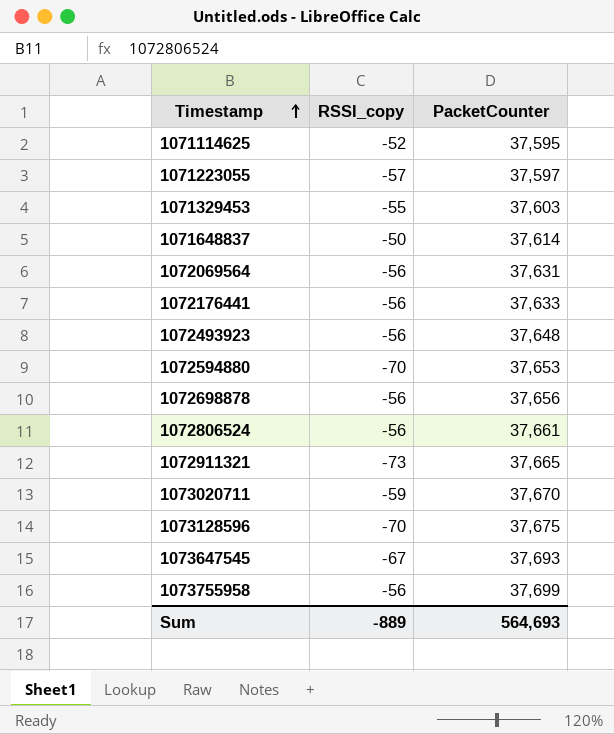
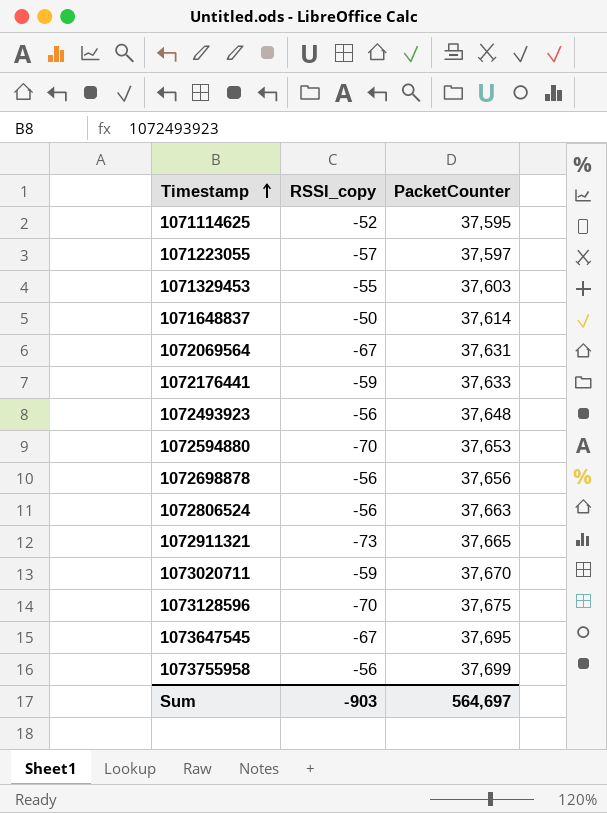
1072069564 | RSSI_copy: -56 -> -67
1072176441 | RSSI_copy: -56 -> -59
1072806524 | PacketCounter: 37,661 -> 37,663
1073647545 | PacketCounter: 37,693 -> 37,695
Sum | RSSI_copy: -889 -> -903
Sum | PacketCounter: 564,693 -> 564,697

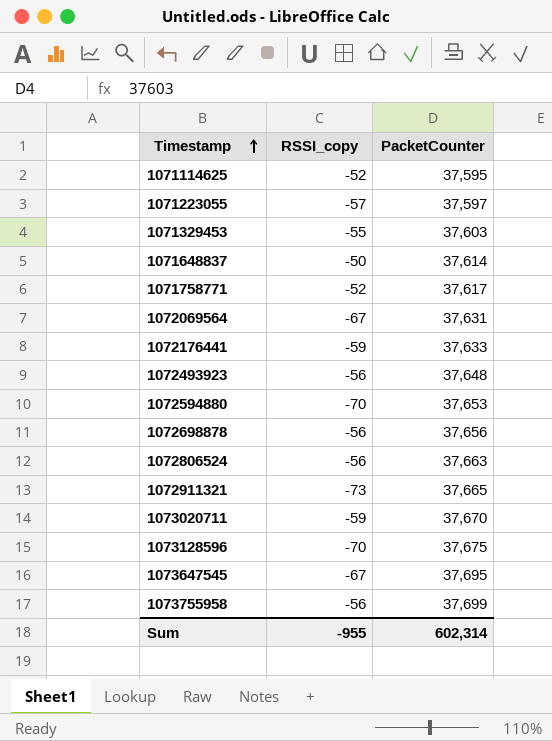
row 1071758771: none -> -52 | 37,617
Sum | RSSI_copy: -903 -> -955
Sum | PacketCounter: 564,697 -> 602,314

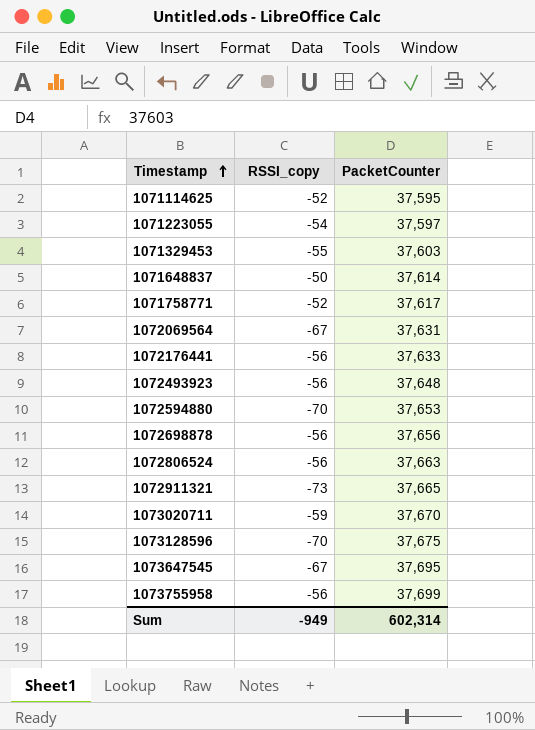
1071223055 | RSSI_copy: -57 -> -54
1072176441 | RSSI_copy: -59 -> -56
Sum | RSSI_copy: -955 -> -949

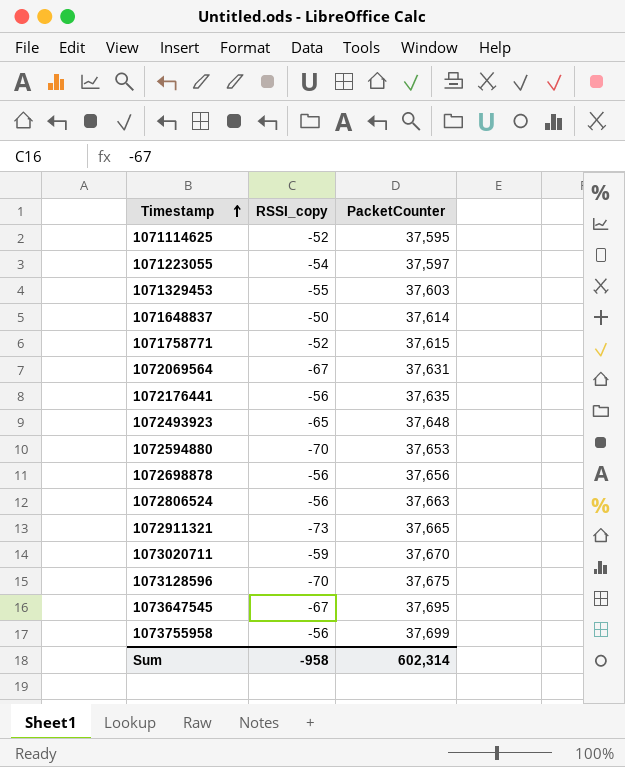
1071758771 | PacketCounter: 37,617 -> 37,615
1072176441 | PacketCounter: 37,633 -> 37,635
1072493923 | RSSI_copy: -56 -> -65
Sum | RSSI_copy: -949 -> -958

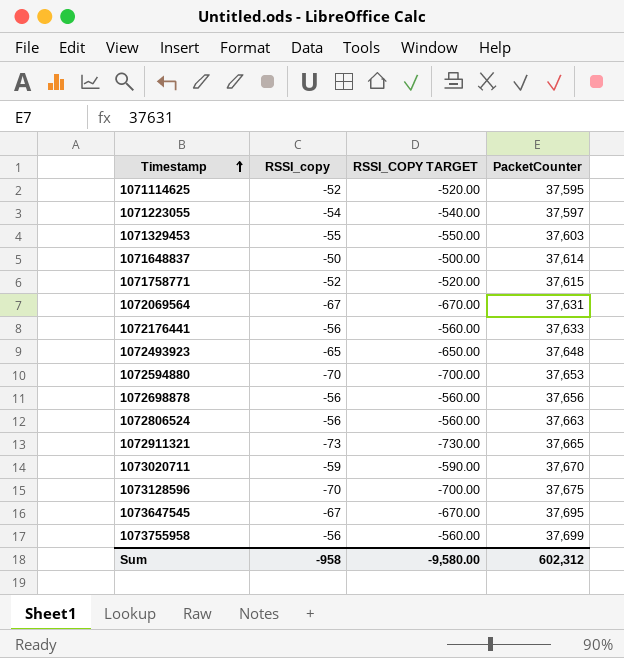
column RSSI_COPY TARGET | formula: none -> [RSSI_copy] * 10
1072176441 | PacketCounter: 37,635 -> 37,633
Sum | PacketCounter: 602,314 -> 602,312

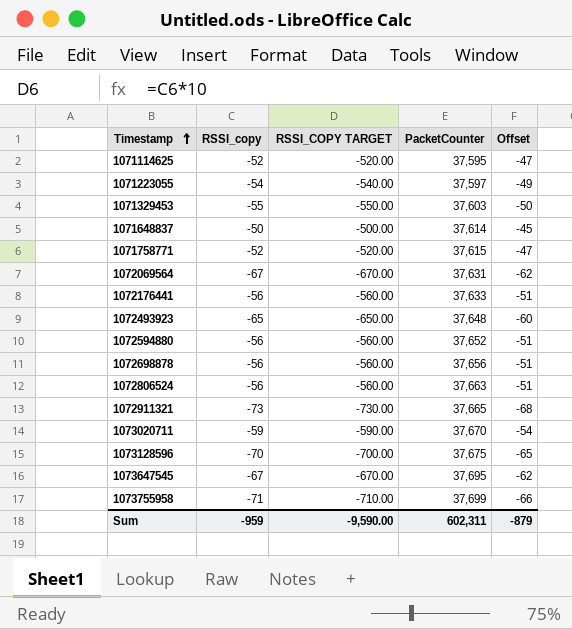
column Offset | formula: none -> [RSSI_copy] + 5
1072594880 | RSSI_copy: -70 -> -56
1072594880 | RSSI_COPY TARGET: -700.00 -> -560.00
1072594880 | PacketCounter: 37,653 -> 37,652
1073755958 | RSSI_copy: -56 -> -71
1073755958 | RSSI_COPY TARGET: -560.00 -> -710.00
Sum | RSSI_copy: -958 -> -959
Sum | RSSI_COPY TARGET: -9,580.00 -> -9,590.00
Sum | PacketCounter: 602,312 -> 602,311

